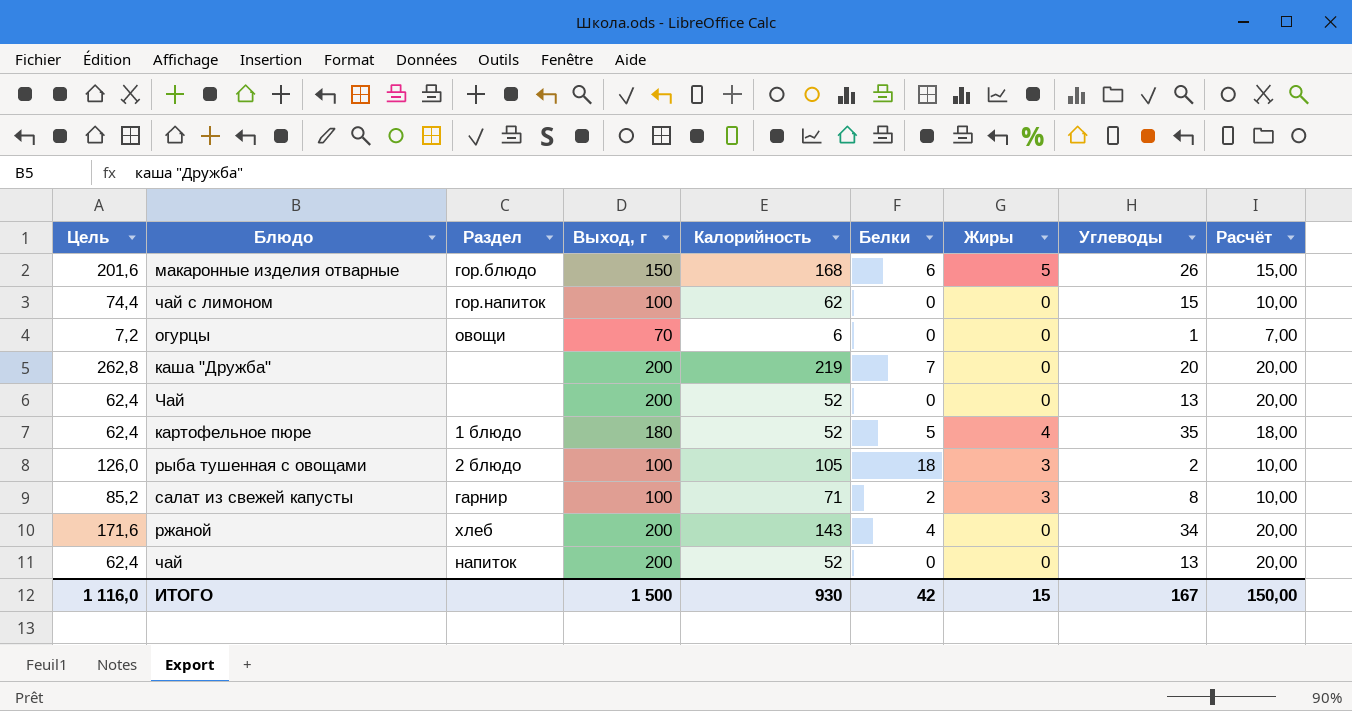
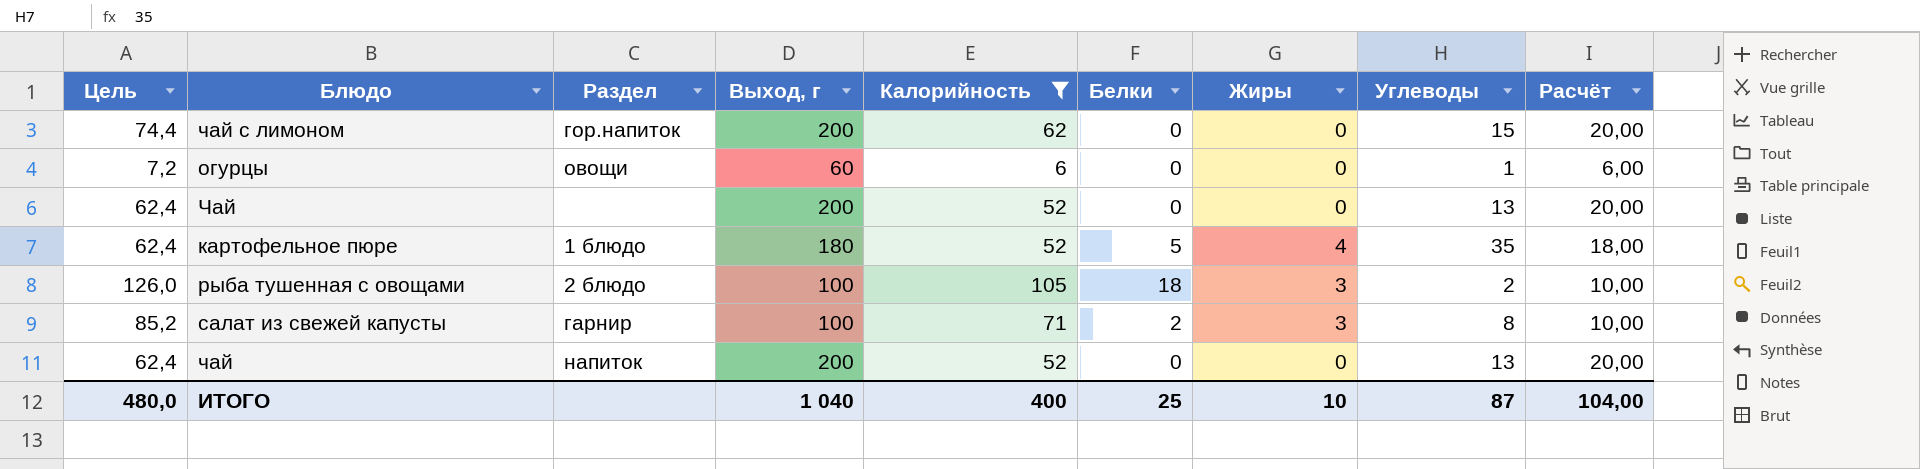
filter: none -> Калорийность <= 105
чай с лимоном | Выход, г: 100 -> 200
чай с лимоном | Расчёт: 10,00 -> 20,00
огурцы | Выход, г: 70 -> 60
огурцы | Расчёт: 7,00 -> 6,00
ИТОГО | Цель: 1 116,0 -> 480,0
ИТОГО | Выход, г: 1 500 -> 1 040
ИТОГО | Калорийность: 930 -> 400
ИТОГО | Белки: 42 -> 25
ИТОГО | Жиры: 15 -> 10
ИТОГО | Углеводы: 167 -> 87
ИТОГО | Расчёт: 150,00 -> 104,00

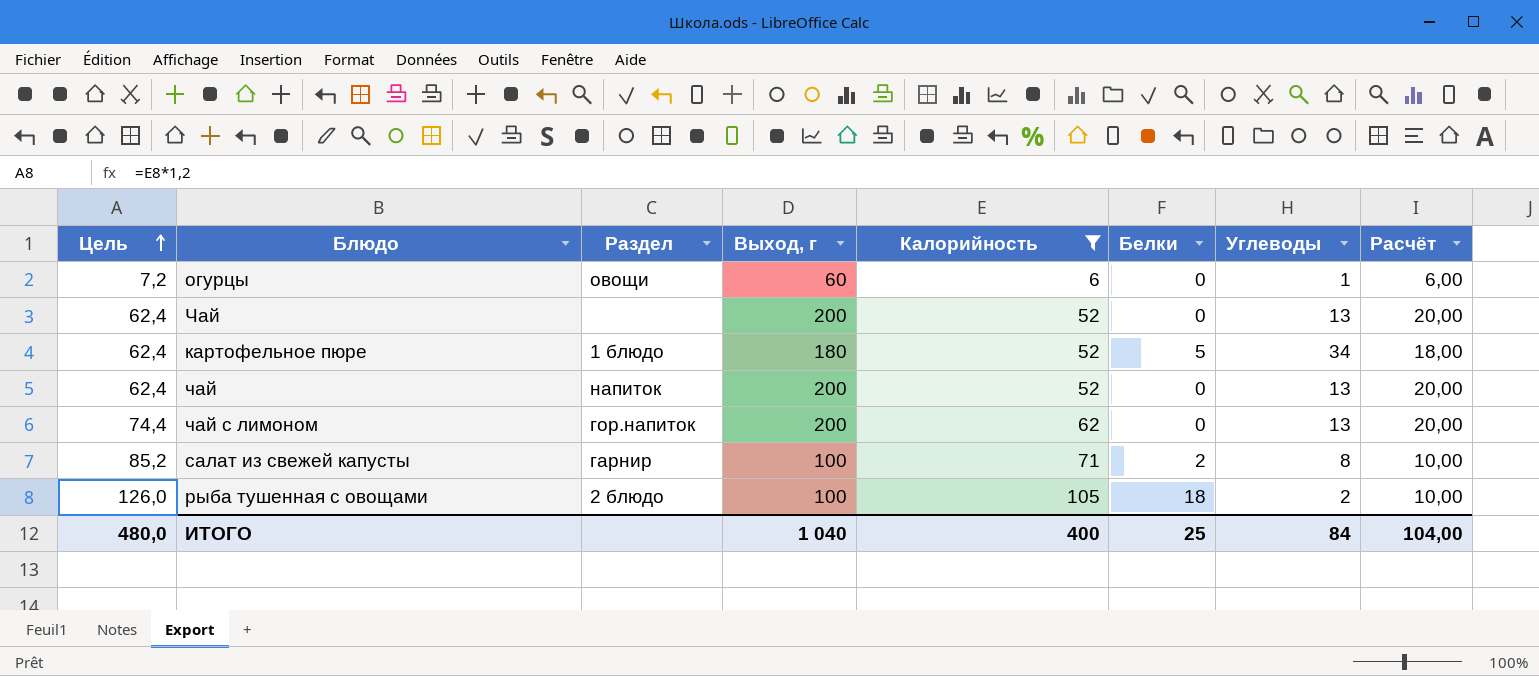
row order: none -> Цель ascending
column Жиры | position: 7 -> none
картофельное пюре | Углеводы: 35 -> 34
чай с лимоном | Углеводы: 15 -> 13
ИТОГО | Углеводы: 87 -> 84

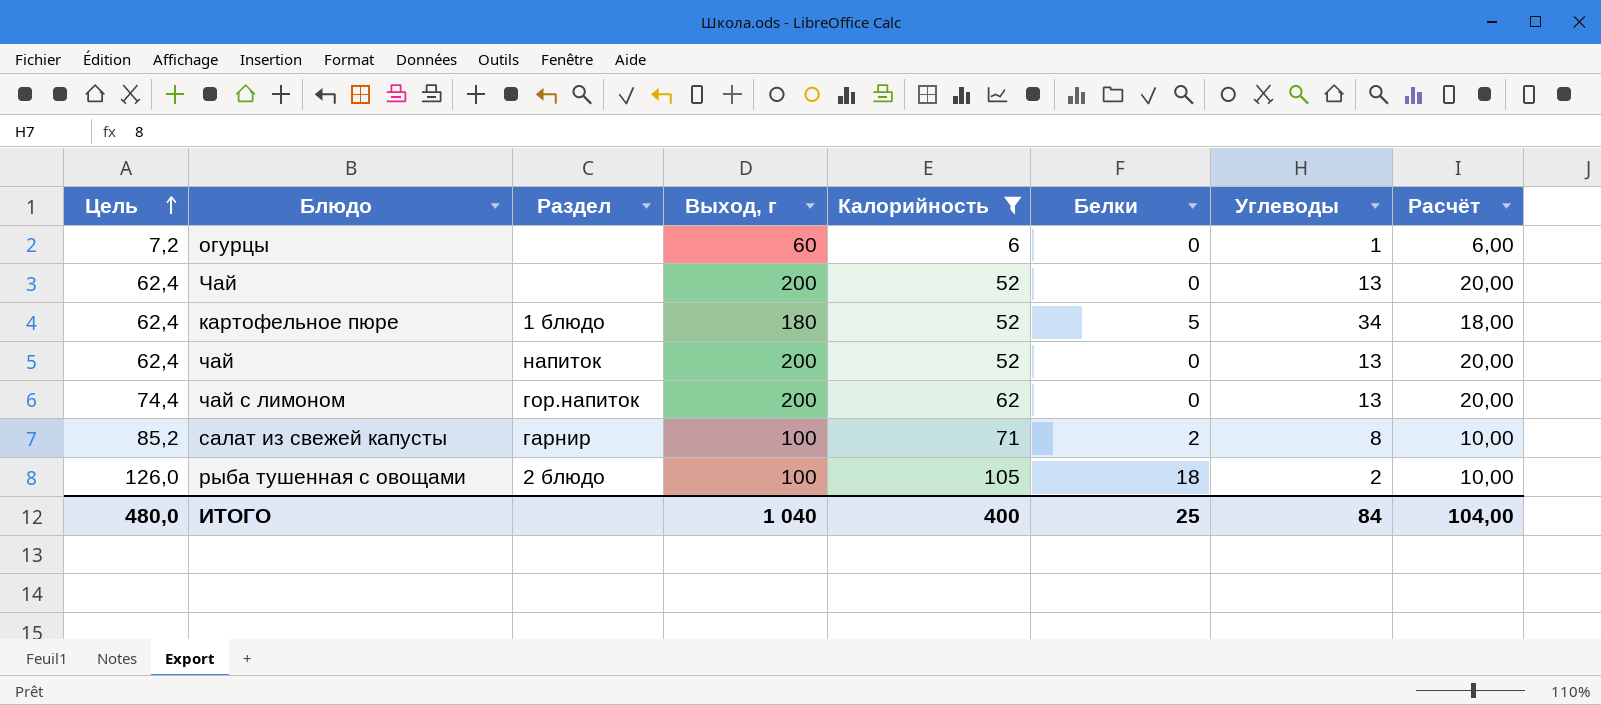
огурцы | Раздел: овощи -> none

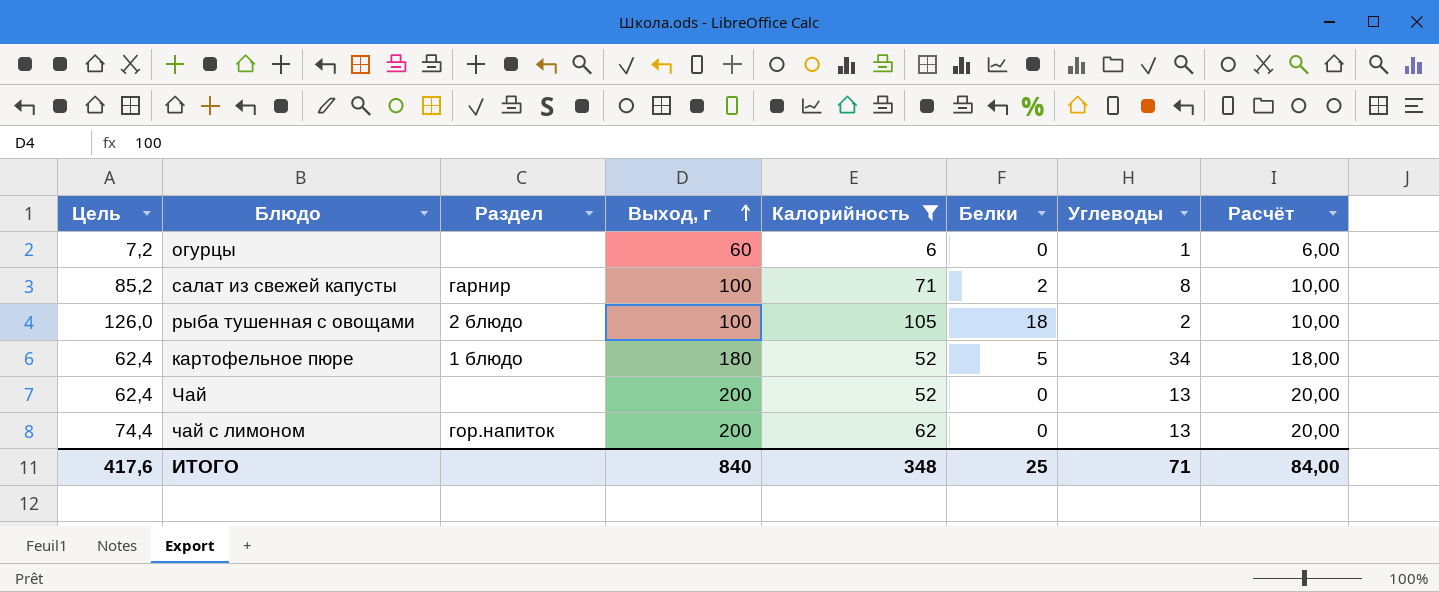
row order: Цель ascending -> Выход, г ascending
row чай: 62,4 | напиток | 200 | 52 | 0 | 13 | 20,00 -> none
ИТОГО | Цель: 480,0 -> 417,6
ИТОГО | Выход, г: 1 040 -> 840
ИТОГО | Калорийность: 400 -> 348
ИТОГО | Углеводы: 84 -> 71
ИТОГО | Расчёт: 104,00 -> 84,00

